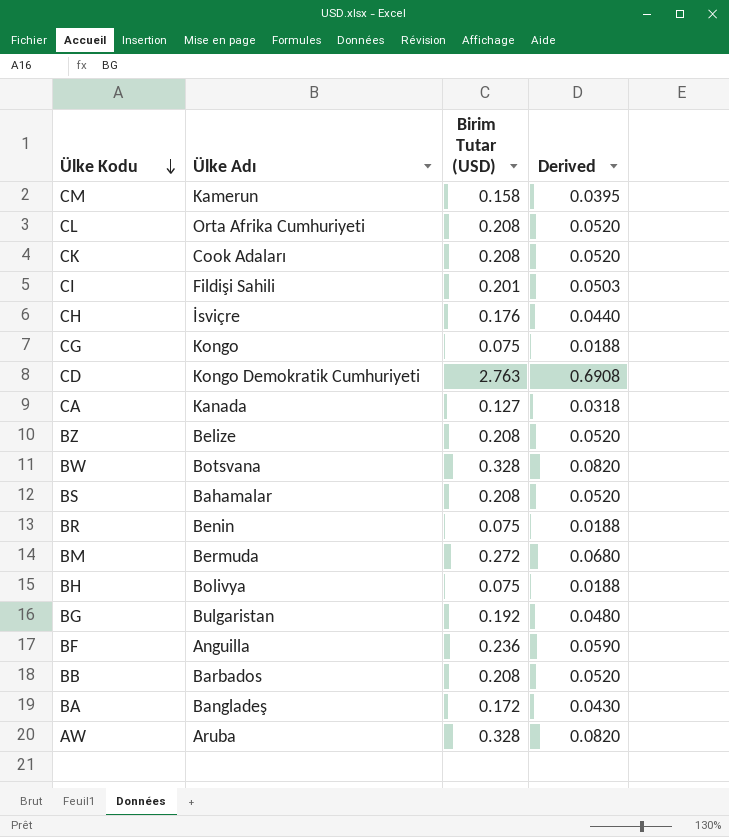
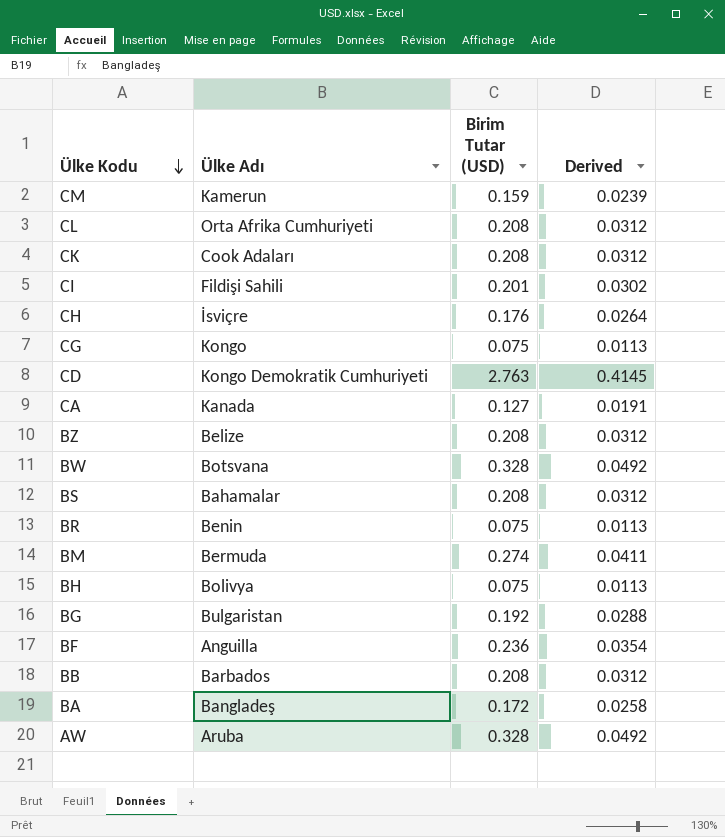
column Derived | formula: [Birim Tutar (USD)] * 0.25 -> [Birim Tutar (USD)] * 0.15
CM | Birim Tutar (USD): 0.158 -> 0.159
BM | Birim Tutar (USD): 0.272 -> 0.274

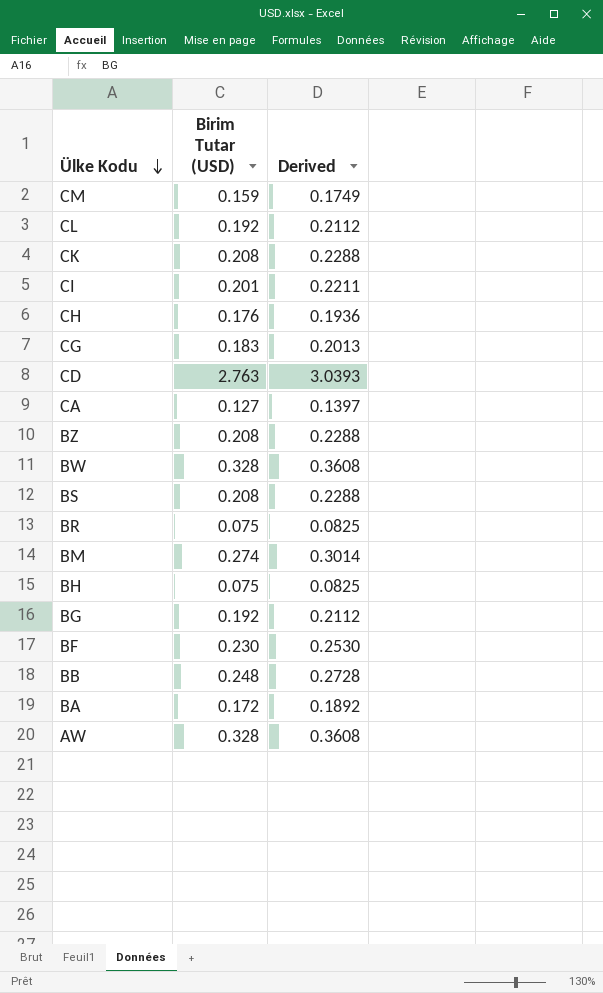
column Ülke Adı | position: 2 -> none
column Derived | formula: [Birim Tutar (USD)] * 0.15 -> [Birim Tutar (USD)] * 1.1
CL | Birim Tutar (USD): 0.208 -> 0.192
CG | Birim Tutar (USD): 0.075 -> 0.183
BF | Birim Tutar (USD): 0.236 -> 0.230
BB | Birim Tutar (USD): 0.208 -> 0.248

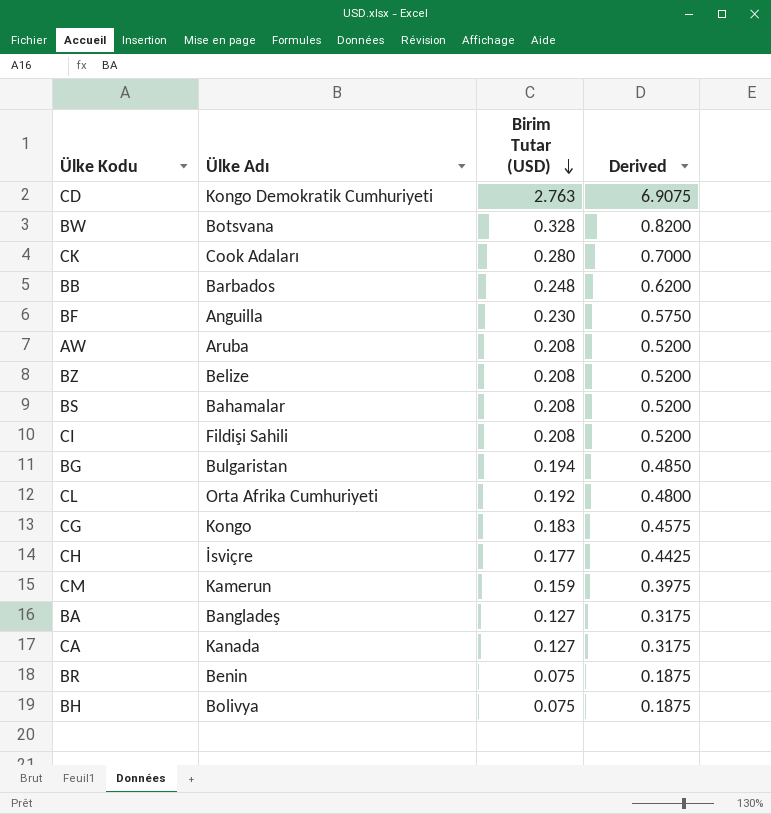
row order: Ülke Kodu descending -> Birim Tutar (USD) descending
column Ülke Adı | position: none -> 2
column Derived | formula: [Birim Tutar (USD)] * 1.1 -> [Birim Tutar (USD)] * 2.5
row BM: 0.274 | 0.3014 -> none
CK | Birim Tutar (USD): 0.208 -> 0.280
AW | Birim Tutar (USD): 0.328 -> 0.208
CI | Birim Tutar (USD): 0.201 -> 0.208
BG | Birim Tutar (USD): 0.192 -> 0.194
CH | Birim Tutar (USD): 0.176 -> 0.177
BA | Birim Tutar (USD): 0.172 -> 0.127

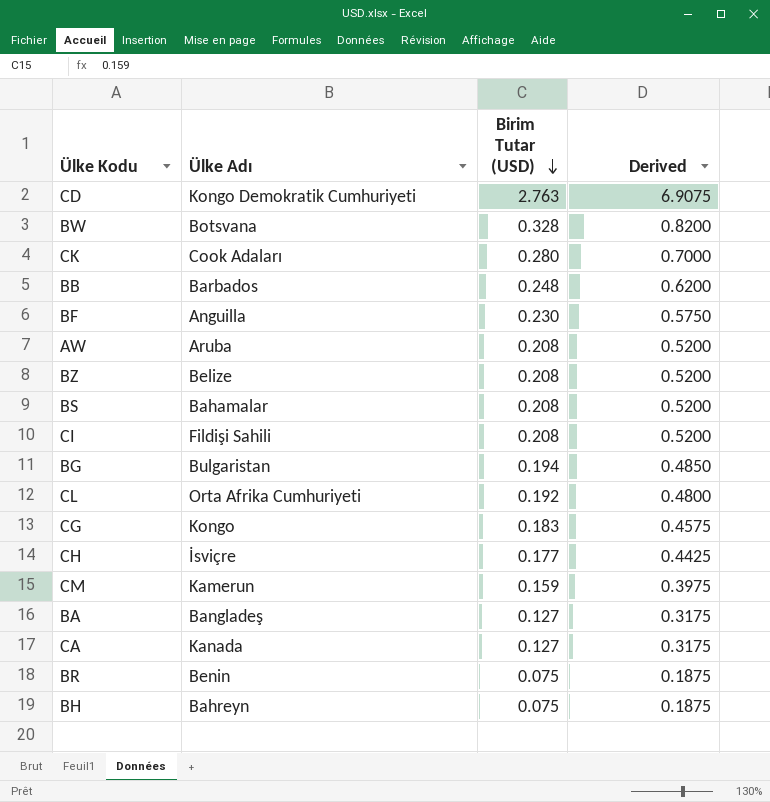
BH | Ülke Adı: Bolivya -> Bahreyn

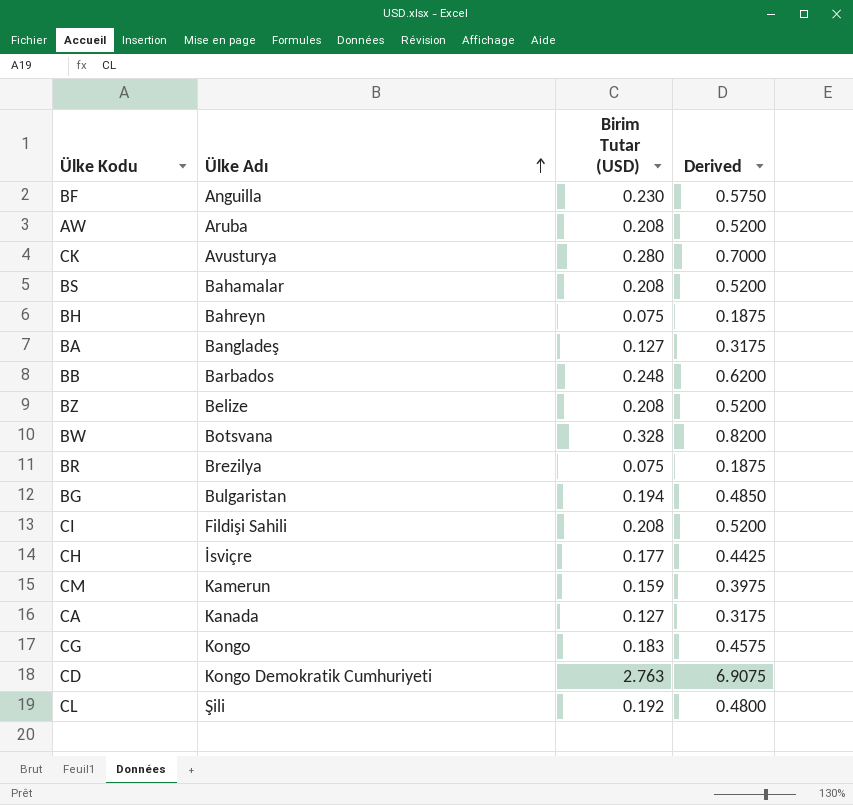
row order: Birim Tutar (USD) descending -> Ülke Adı ascending
CK | Ülke Adı: Cook Adaları -> Avusturya
BR | Ülke Adı: Benin -> Brezilya
CL | Ülke Adı: Orta Afrika Cumhuriyeti -> Şili

